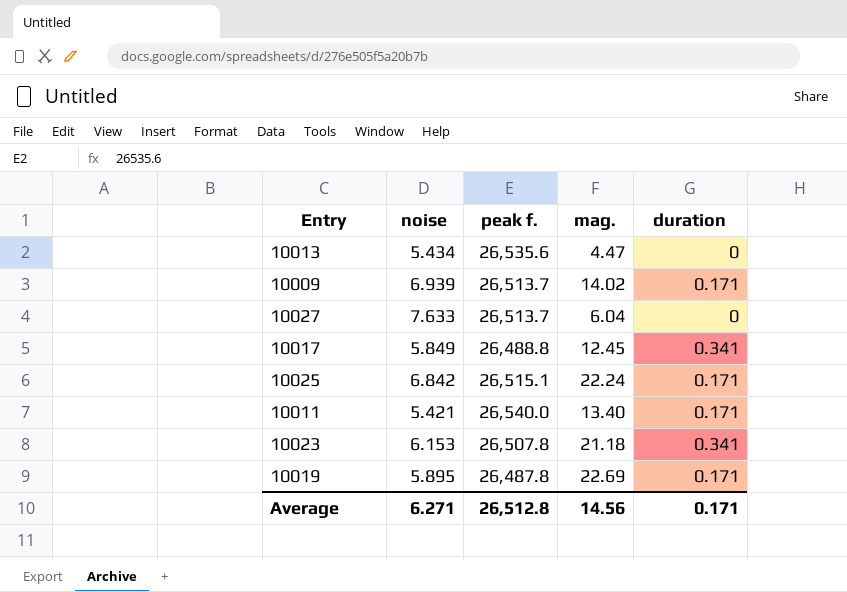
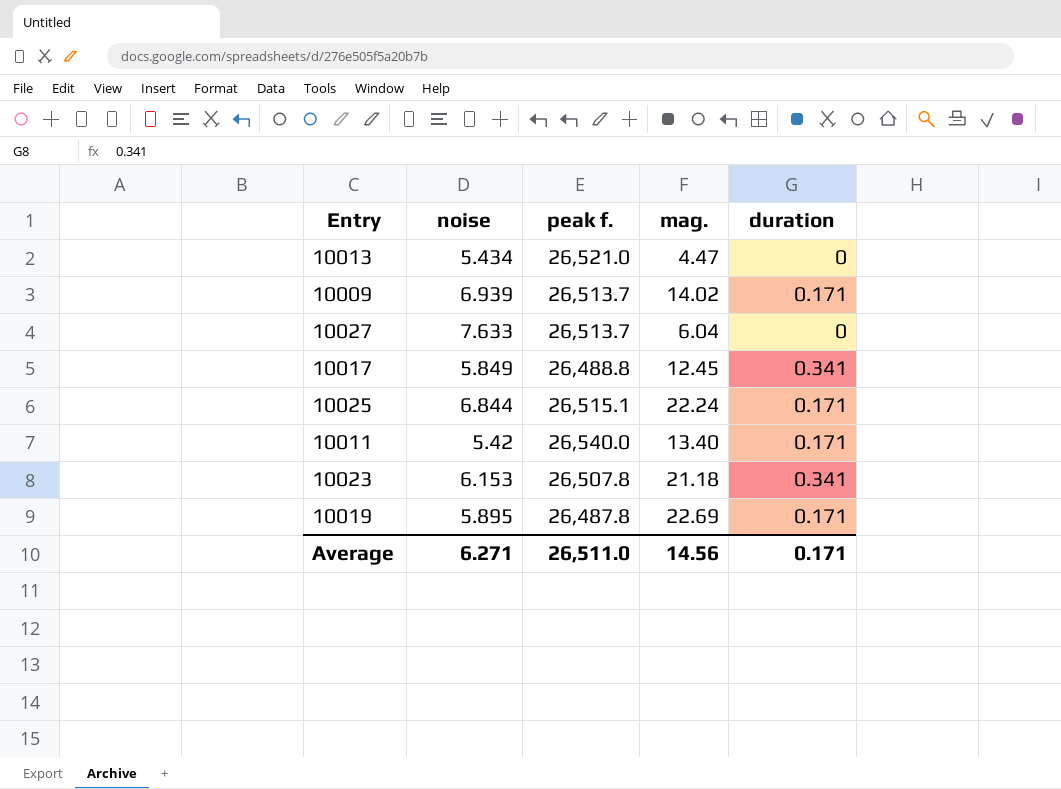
10013 | peak f.: 26,535.6 -> 26,521.0
10025 | noise: 6.842 -> 6.844
10011 | noise: 5.421 -> 5.42
Average | peak f.: 26,512.8 -> 26,511.0

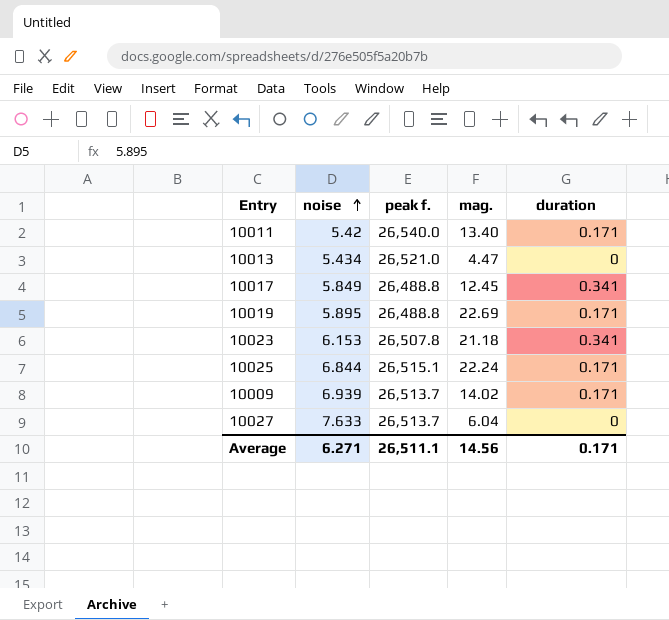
row order: none -> noise ascending
10019 | peak f.: 26,487.8 -> 26,488.8
Average | peak f.: 26,511.0 -> 26,511.1

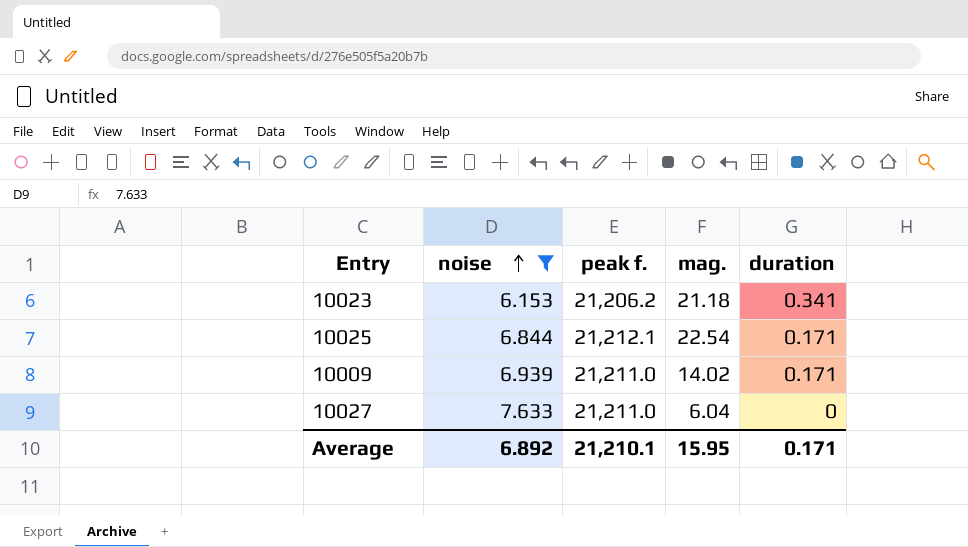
filter: none -> noise >= 6.153
10023 | peak f.: 26,507.8 -> 21,206.2
10025 | peak f.: 26,515.1 -> 21,212.1
10025 | mag.: 22.24 -> 22.54
10009 | peak f.: 26,513.7 -> 21,211.0
10027 | peak f.: 26,513.7 -> 21,211.0
Average | noise: 6.271 -> 6.892
Average | peak f.: 26,511.1 -> 21,210.1
Average | mag.: 14.56 -> 15.95

